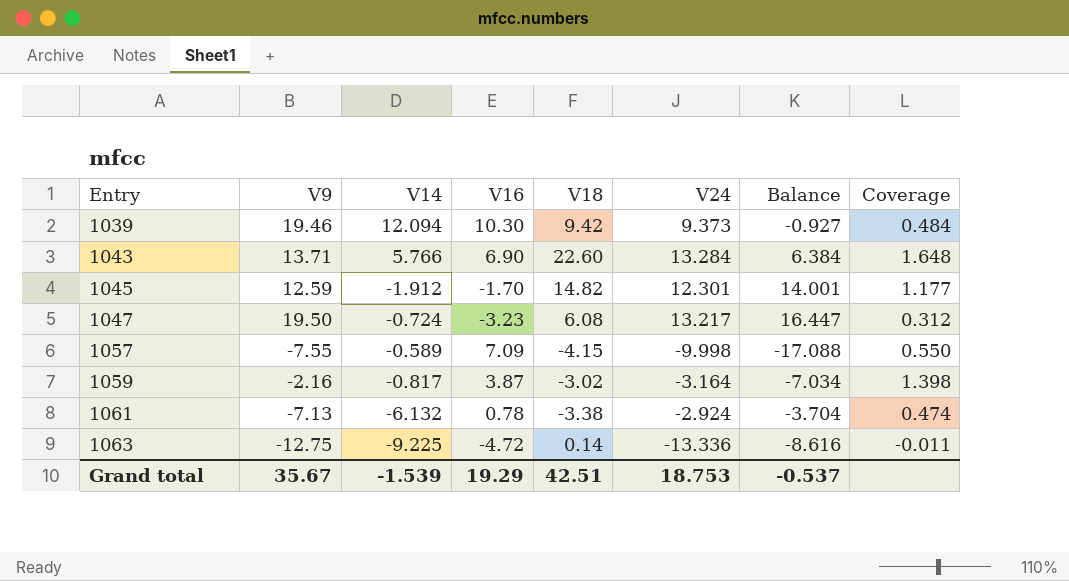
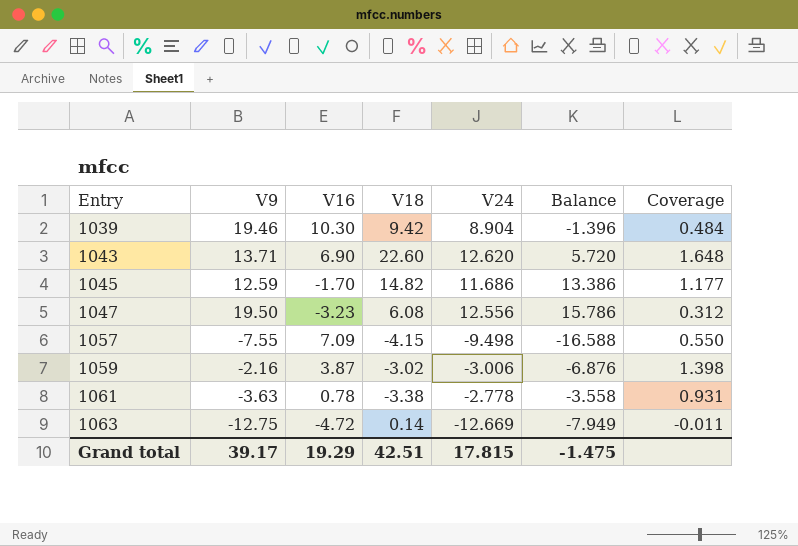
column V14 | position: 3 -> none
1039 | V24: 9.373 -> 8.904
1039 | Balance: -0.927 -> -1.396
1043 | V24: 13.284 -> 12.620
1043 | Balance: 6.384 -> 5.720
1045 | V24: 12.301 -> 11.686
1045 | Balance: 14.001 -> 13.386
1047 | V24: 13.217 -> 12.556
1047 | Balance: 16.447 -> 15.786
1057 | V24: -9.998 -> -9.498
1057 | Balance: -17.088 -> -16.588
1059 | V24: -3.164 -> -3.006
1059 | Balance: -7.034 -> -6.876
1061 | V9: -7.13 -> -3.63
1061 | V24: -2.924 -> -2.778
1061 | Balance: -3.704 -> -3.558
1061 | Coverage: 0.474 -> 0.931
1063 | V24: -13.336 -> -12.669
1063 | Balance: -8.616 -> -7.949
Grand total | V9: 35.67 -> 39.17
Grand total | V24: 18.753 -> 17.815
Grand total | Balance: -0.537 -> -1.475

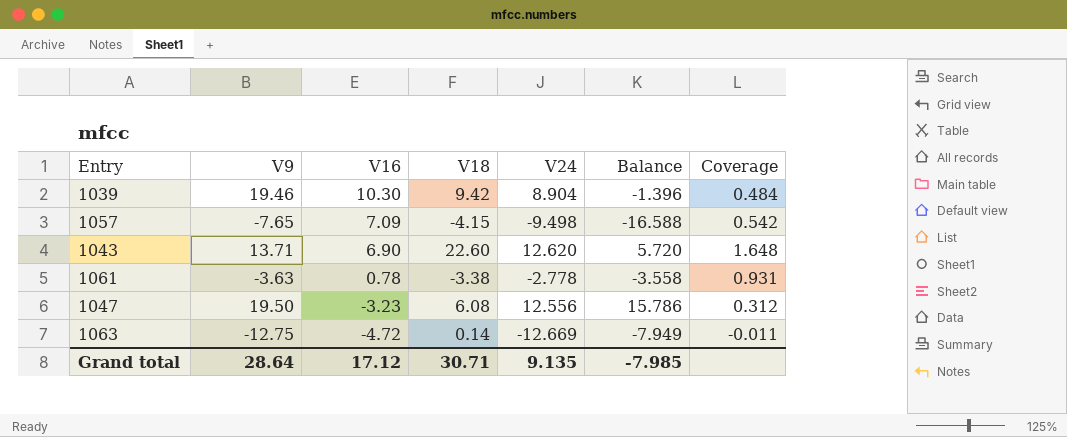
row order: Entry ascending -> V16 descending
row 1045: 12.59 | -1.70 | 14.82 | 11.686 | 13.386 | 1.177 -> none
row 1059: -2.16 | 3.87 | -3.02 | -3.006 | -6.876 | 1.398 -> none
1057 | V9: -7.55 -> -7.65
1057 | Coverage: 0.550 -> 0.542
Grand total | V9: 39.17 -> 28.64
Grand total | V16: 19.29 -> 17.12
Grand total | V18: 42.51 -> 30.71
Grand total | V24: 17.815 -> 9.135
Grand total | Balance: -1.475 -> -7.985

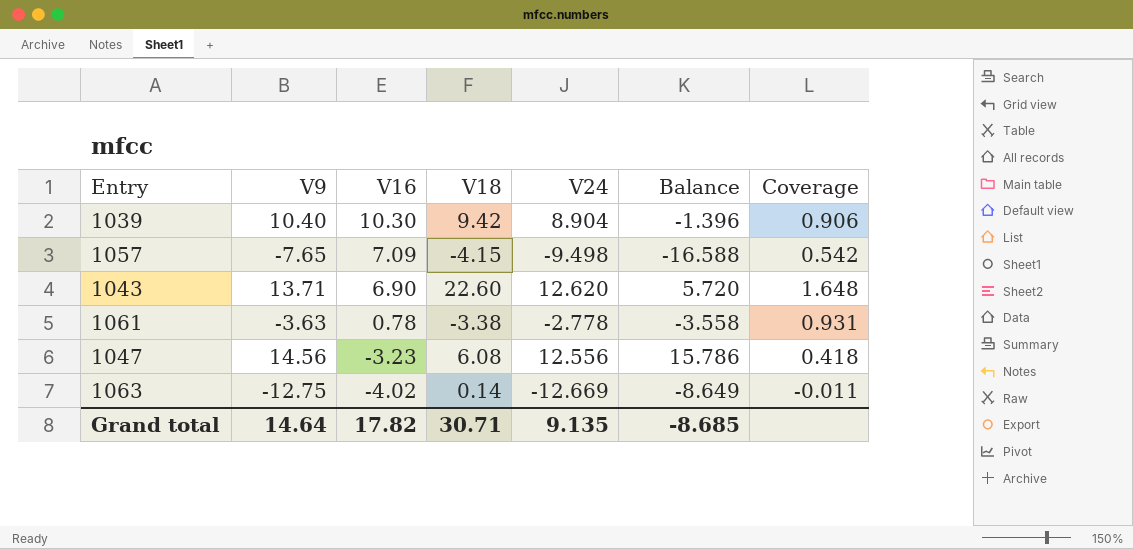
1039 | V9: 19.46 -> 10.40
1039 | Coverage: 0.484 -> 0.906
1047 | V9: 19.50 -> 14.56
1047 | Coverage: 0.312 -> 0.418
1063 | V16: -4.72 -> -4.02
1063 | Balance: -7.949 -> -8.649
Grand total | V9: 28.64 -> 14.64
Grand total | V16: 17.12 -> 17.82
Grand total | Balance: -7.985 -> -8.685

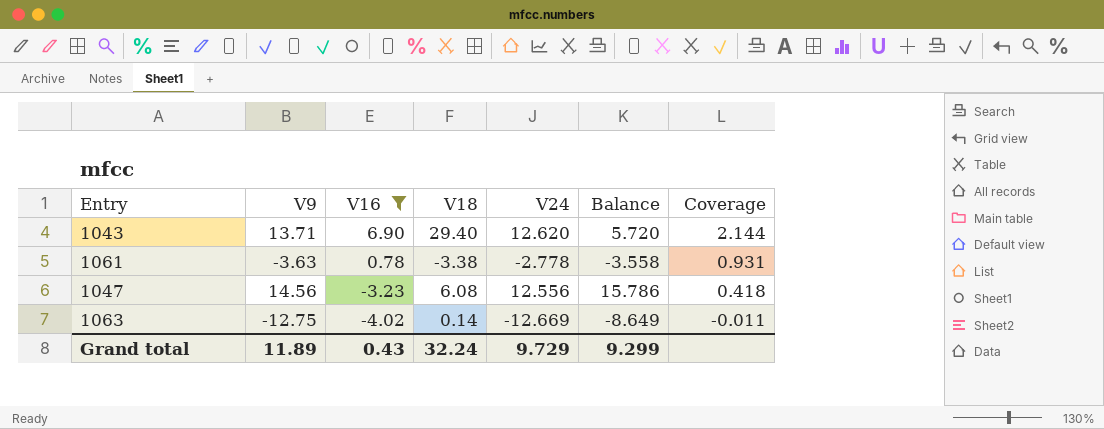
filter: none -> V16 <= 6.90
1043 | V18: 22.60 -> 29.40
1043 | Coverage: 1.648 -> 2.144
Grand total | V9: 14.64 -> 11.89
Grand total | V16: 17.82 -> 0.43
Grand total | V18: 30.71 -> 32.24
Grand total | V24: 9.135 -> 9.729
Grand total | Balance: -8.685 -> 9.299

